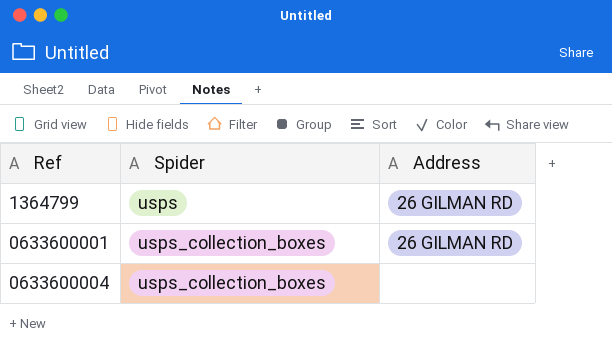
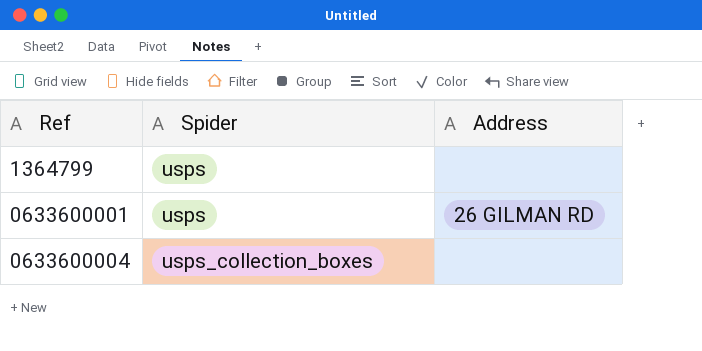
1364799 | Address: 26 GILMAN RD -> none
0633600001 | Spider: usps_collection_boxes -> usps

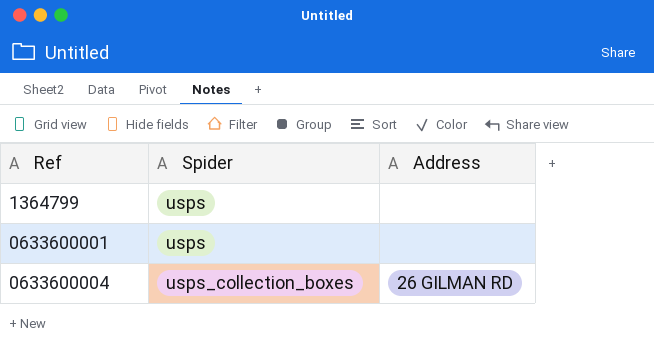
0633600001 | Address: 26 GILMAN RD -> none
0633600004 | Address: none -> 26 GILMAN RD

